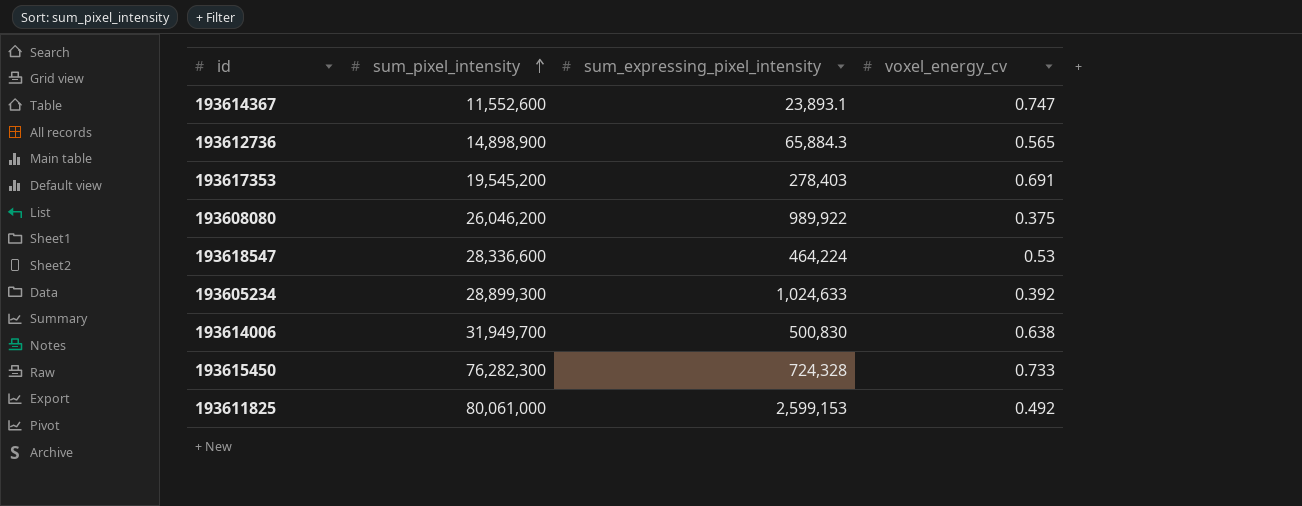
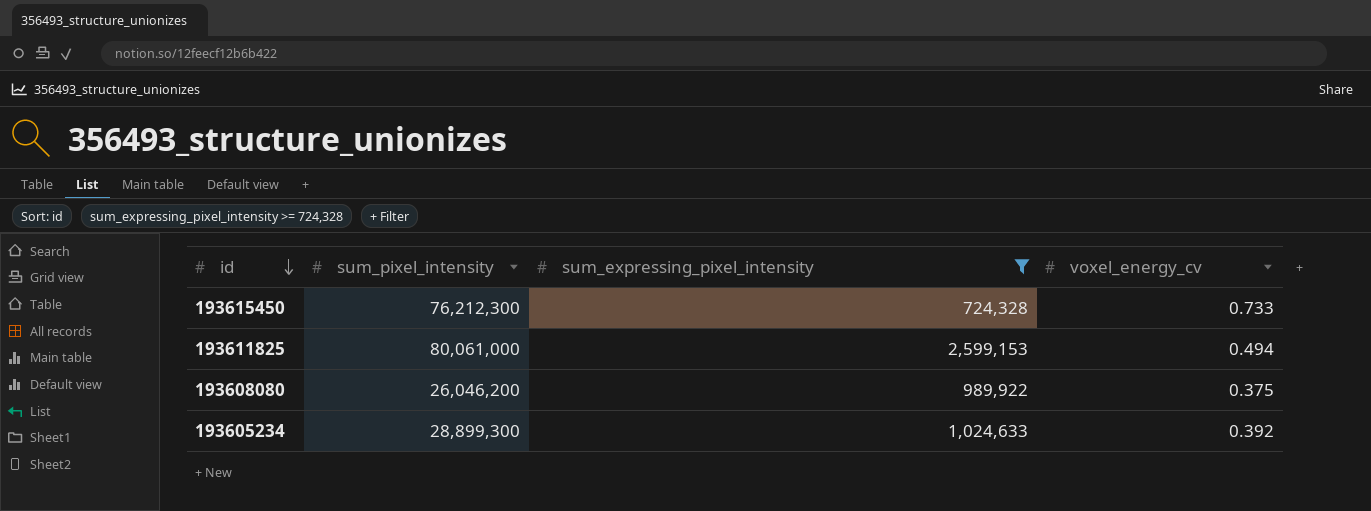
filter: none -> sum_expressing_pixel_intensity >= 724,328
row order: sum_pixel_intensity ascending -> id descending
193615450 | sum_pixel_intensity: 76,282,300 -> 76,212,300
193611825 | voxel_energy_cv: 0.492 -> 0.494

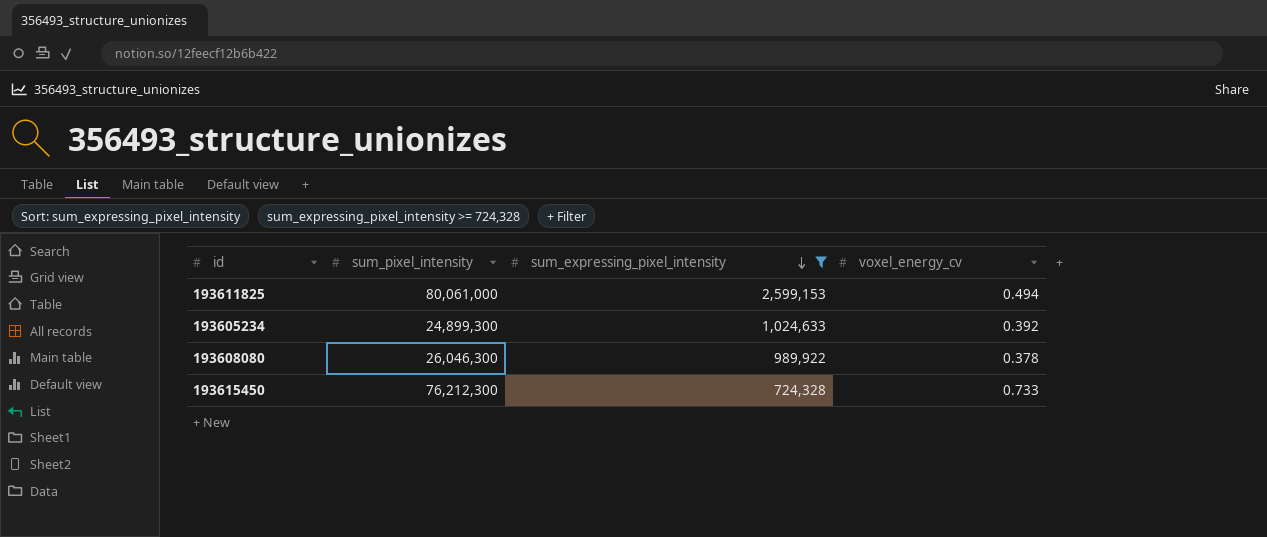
row order: id descending -> sum_expressing_pixel_intensity descending
193605234 | sum_pixel_intensity: 28,899,300 -> 24,899,300
193608080 | sum_pixel_intensity: 26,046,200 -> 26,046,300
193608080 | voxel_energy_cv: 0.375 -> 0.378

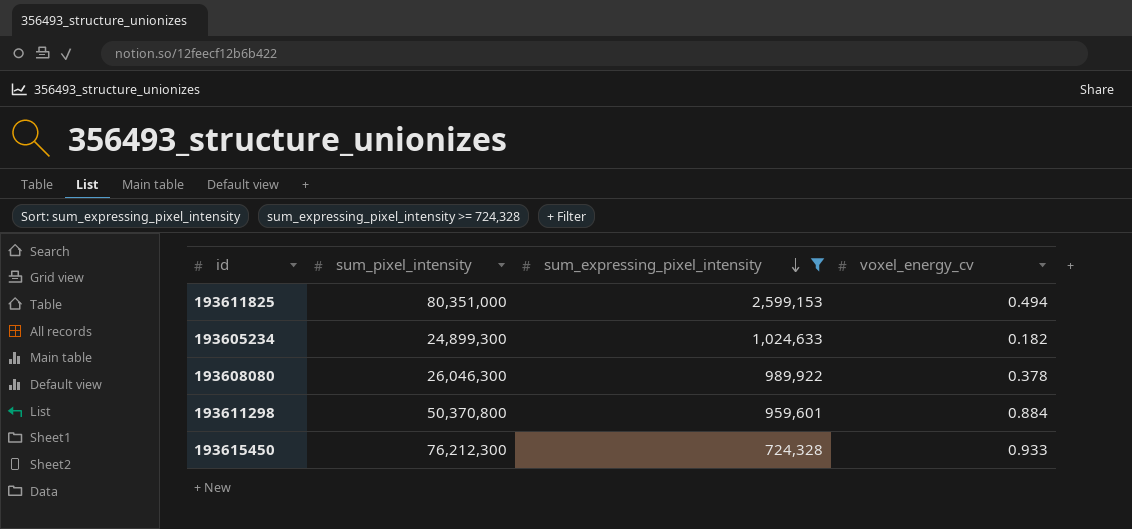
193611825 | sum_pixel_intensity: 80,061,000 -> 80,351,000
193605234 | voxel_energy_cv: 0.392 -> 0.182
row 193611298: none -> 50,370,800 | 959,601 | 0.884
193615450 | voxel_energy_cv: 0.733 -> 0.933

